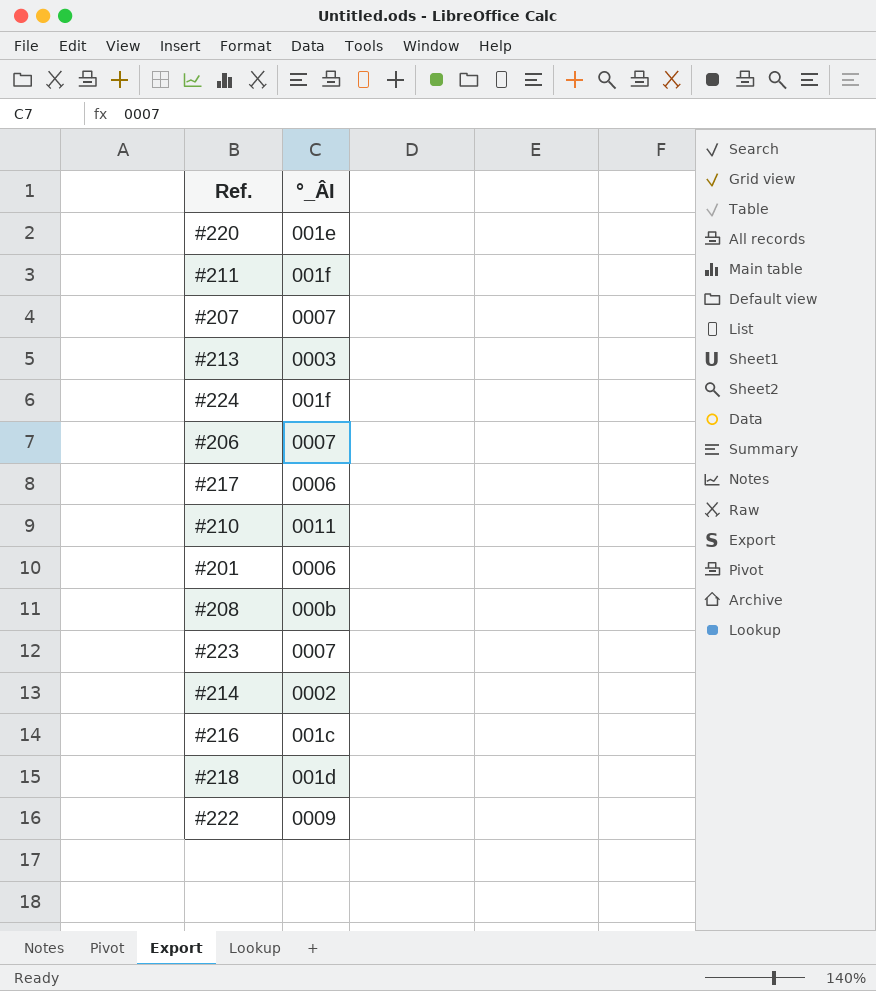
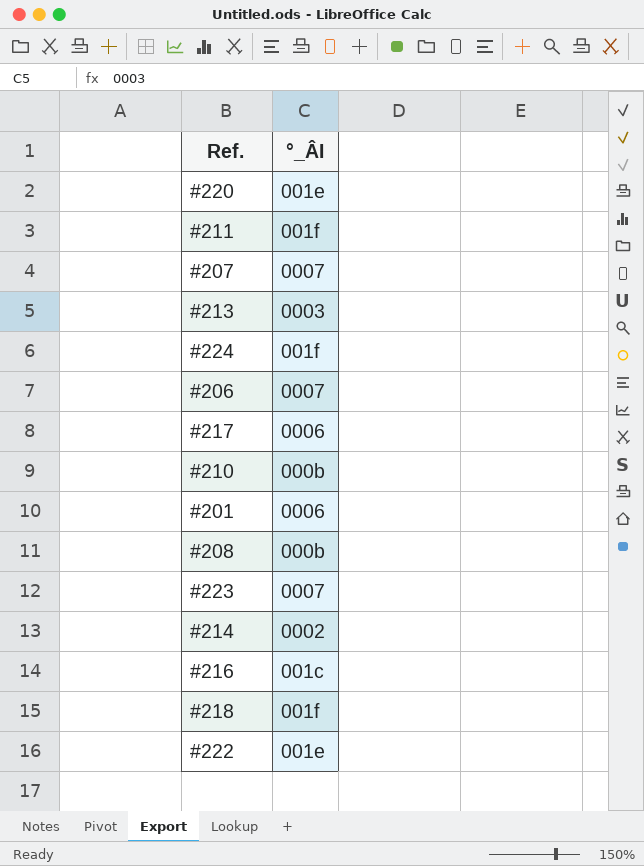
#210 | °_ÂI: 0011 -> 000b
#218 | °_ÂI: 001d -> 001f
#222 | °_ÂI: 0009 -> 001e

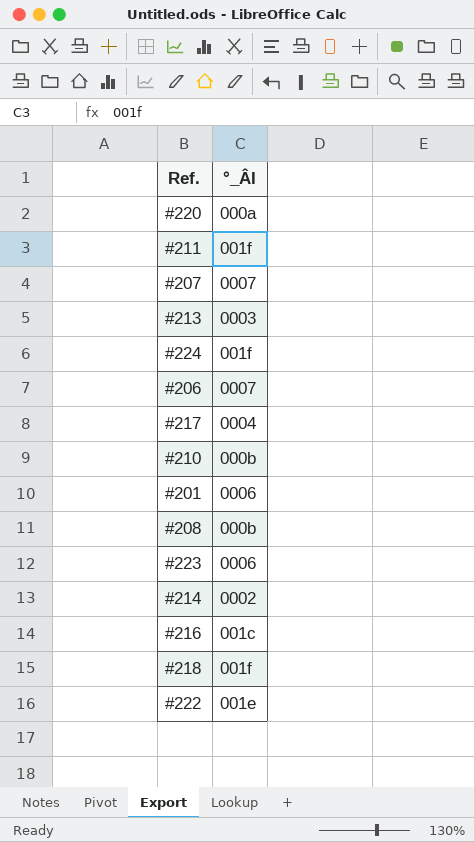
#220 | °_ÂI: 001e -> 000a
#217 | °_ÂI: 0006 -> 0004
#223 | °_ÂI: 0007 -> 0006

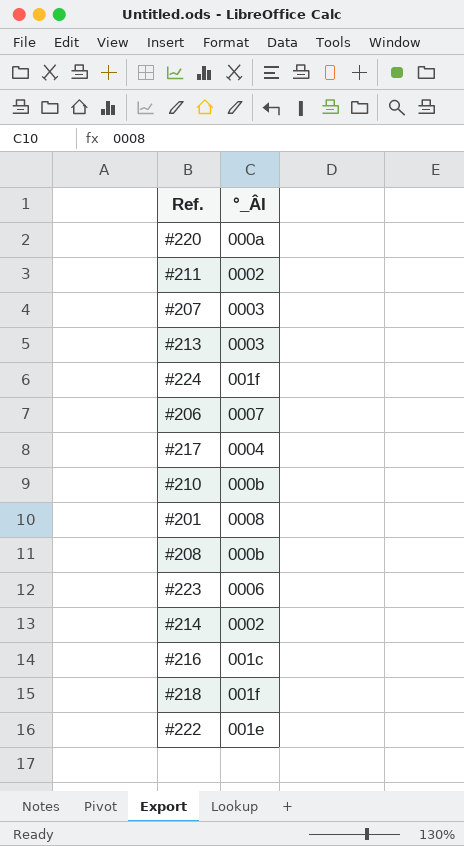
#211 | °_ÂI: 001f -> 0002
#207 | °_ÂI: 0007 -> 0003
#201 | °_ÂI: 0006 -> 0008

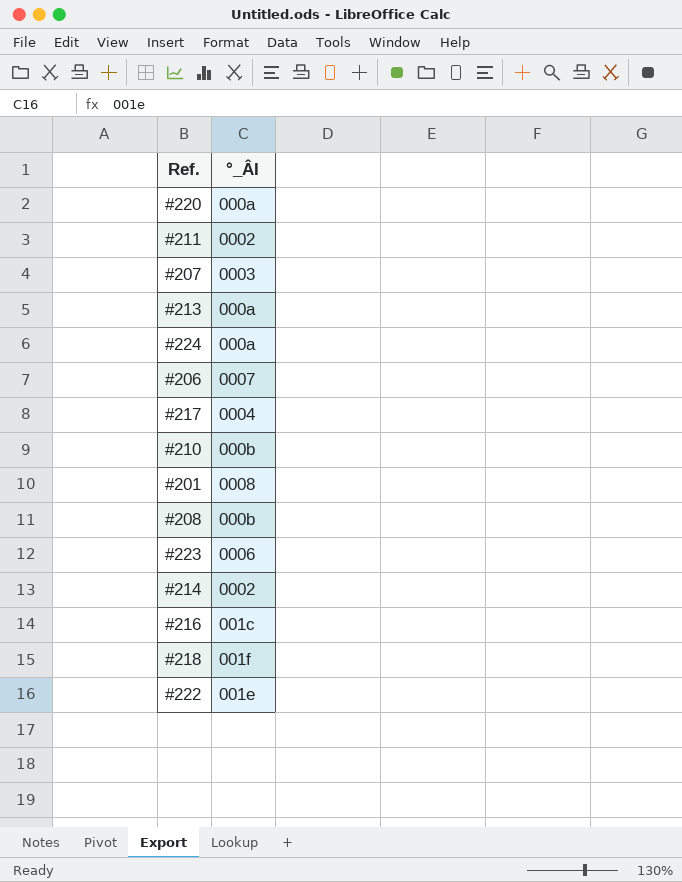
#213 | °_ÂI: 0003 -> 000a
#224 | °_ÂI: 001f -> 000a

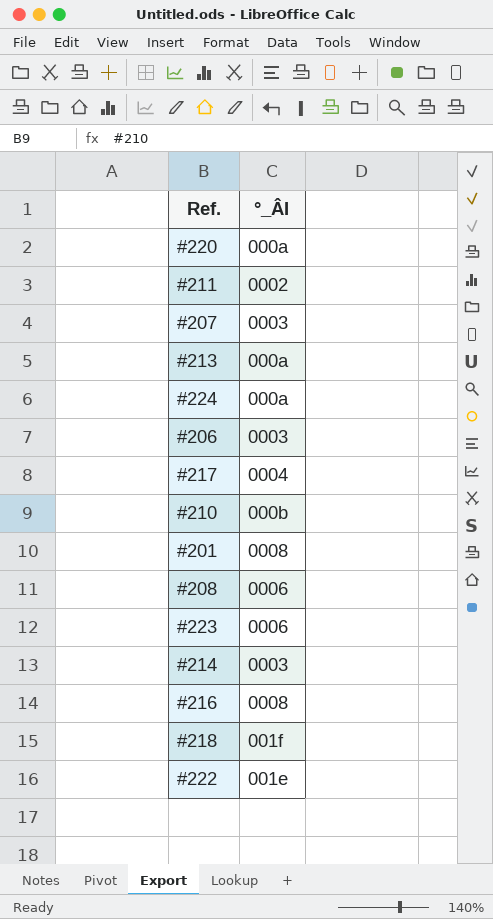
#206 | °_ÂI: 0007 -> 0003
#208 | °_ÂI: 000b -> 0006
#214 | °_ÂI: 0002 -> 0003
#216 | °_ÂI: 001c -> 0008

